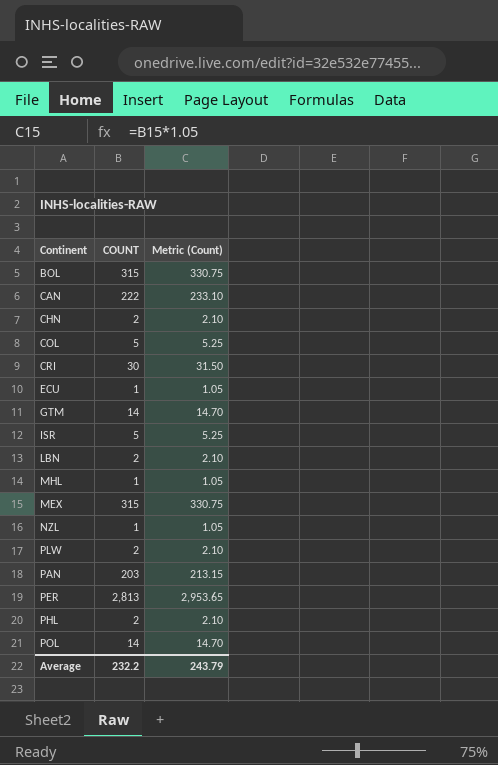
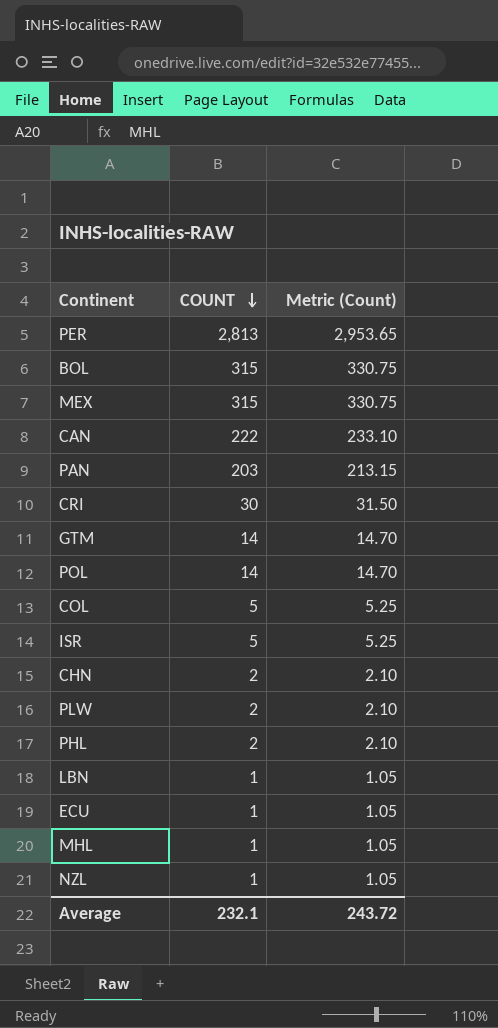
row order: none -> COUNT descending
LBN | COUNT: 2 -> 1
LBN | Metric (Count): 2.10 -> 1.05
Average | COUNT: 232.2 -> 232.1
Average | Metric (Count): 243.79 -> 243.72

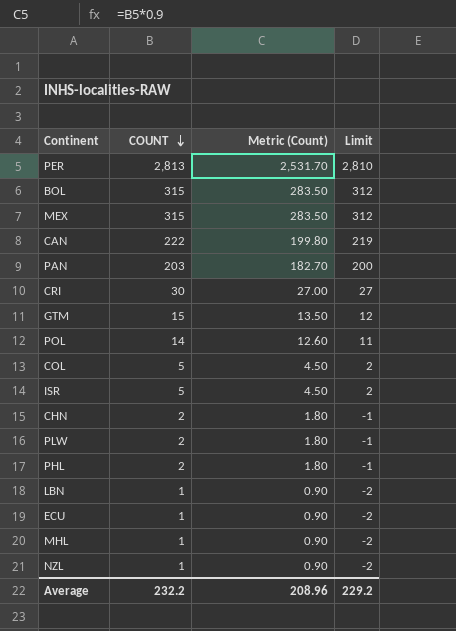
column Metric (Count) | formula: [COUNT] * 1.05 -> [COUNT] * 0.9
column Limit | formula: none -> [COUNT] - 3
GTM | COUNT: 14 -> 15
Average | COUNT: 232.1 -> 232.2
Average | Metric (Count): 243.72 -> 208.96

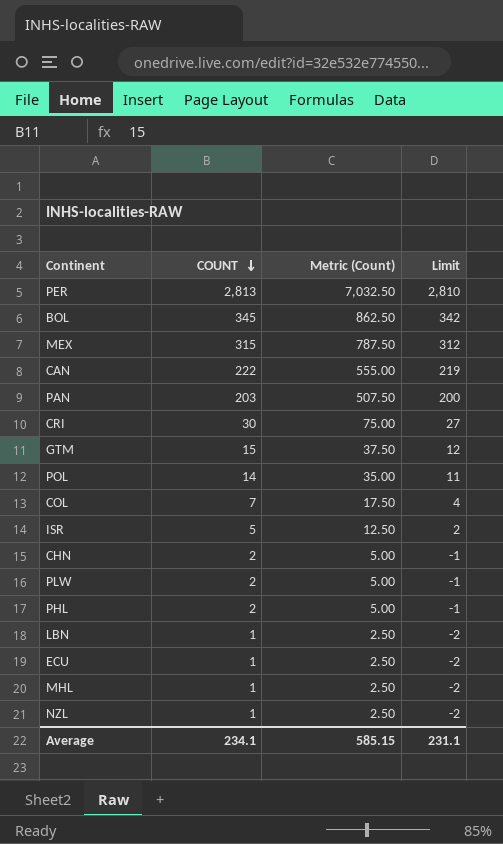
column Metric (Count) | formula: [COUNT] * 0.9 -> [COUNT] * 2.5
BOL | COUNT: 315 -> 345
BOL | Limit: 312 -> 342
COL | COUNT: 5 -> 7
COL | Limit: 2 -> 4
Average | COUNT: 232.2 -> 234.1
Average | Metric (Count): 208.96 -> 585.15
Average | Limit: 229.2 -> 231.1

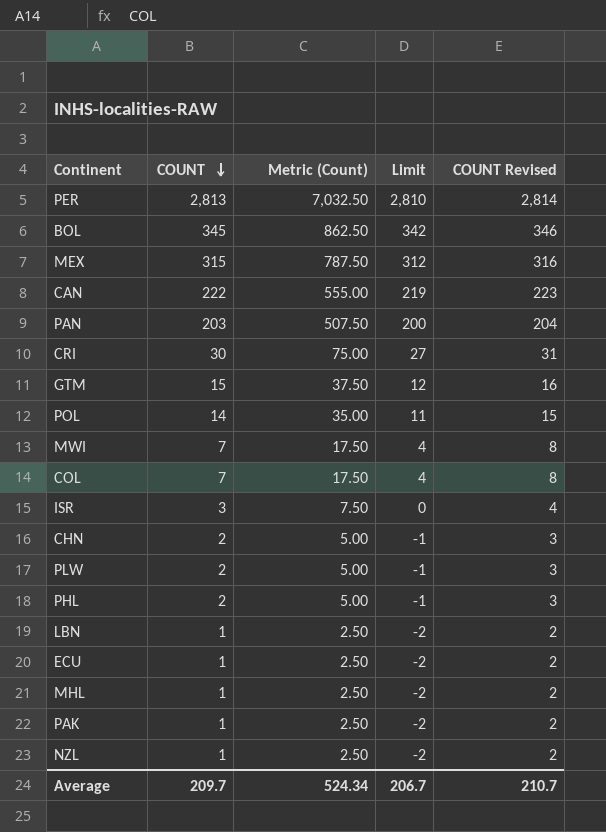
column COUNT Revised | formula: none -> [COUNT] + 1
row MWI: none -> 7 | 17.50 | 4 | 8
ISR | COUNT: 5 -> 3
ISR | Metric (Count): 12.50 -> 7.50
ISR | Limit: 2 -> 0
row PAK: none -> 1 | 2.50 | -2 | 2
Average | COUNT: 234.1 -> 209.7
Average | Metric (Count): 585.15 -> 524.34
Average | Limit: 231.1 -> 206.7

